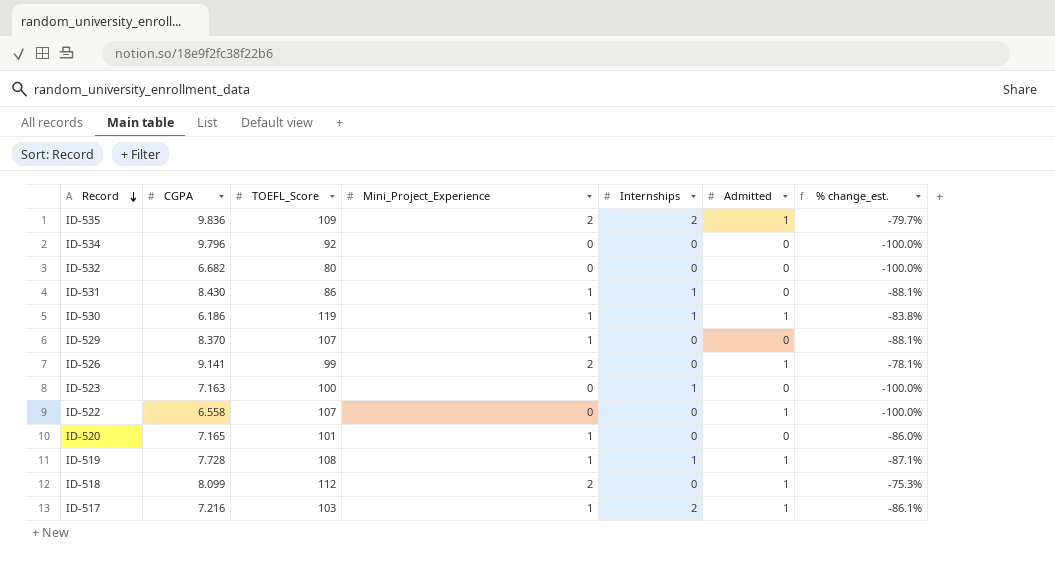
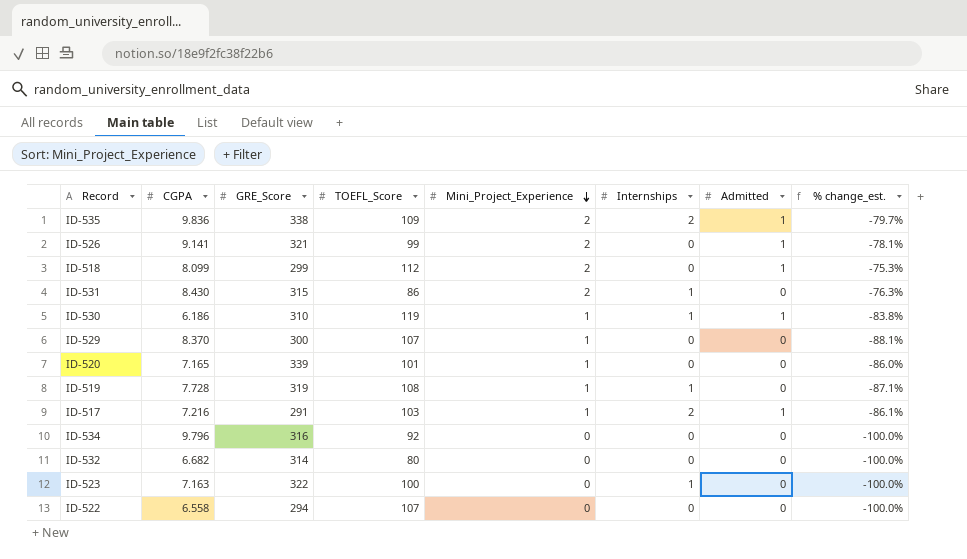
row order: Record descending -> Mini_Project_Experience descending
column GRE_Score | position: none -> 3
ID-531 | Mini_Project_Experience: 1 -> 2
ID-531 | % change_est.: -88.1% -> -76.3%
ID-519 | Admitted: 1 -> 0
ID-522 | Admitted: 1 -> 0

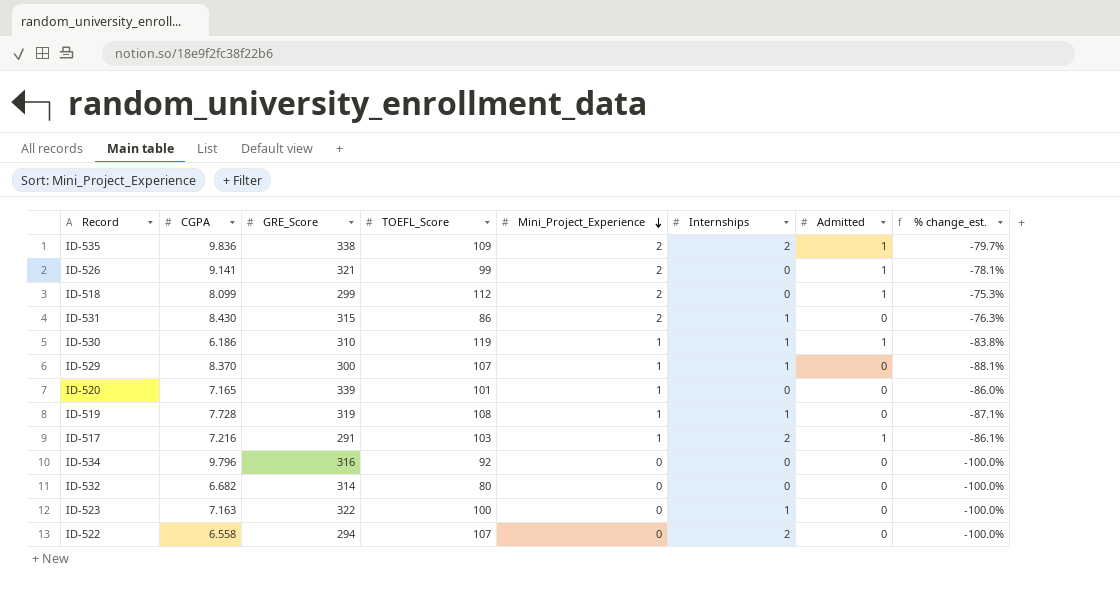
ID-529 | Internships: 0 -> 1
ID-522 | Internships: 0 -> 2

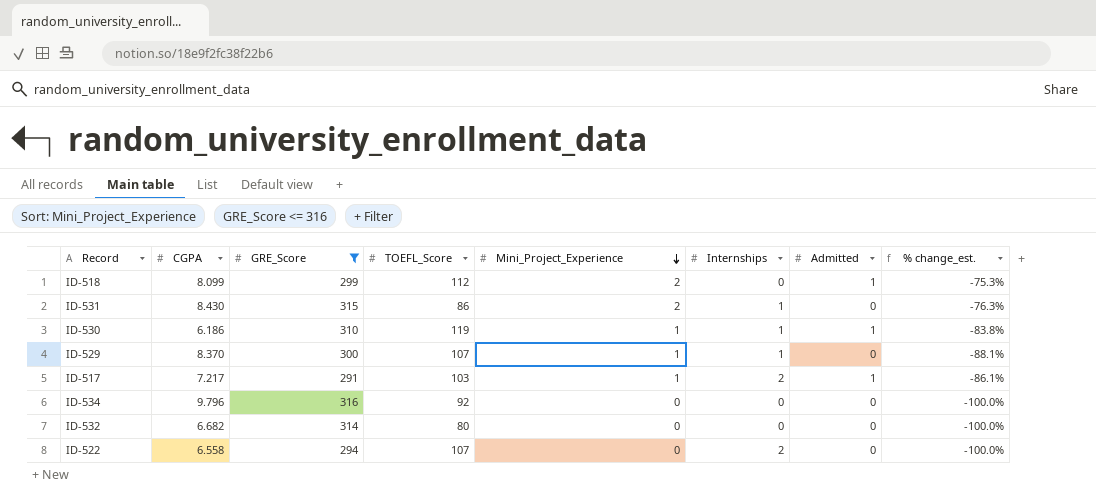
filter: none -> GRE_Score <= 316
ID-517 | CGPA: 7.216 -> 7.217

